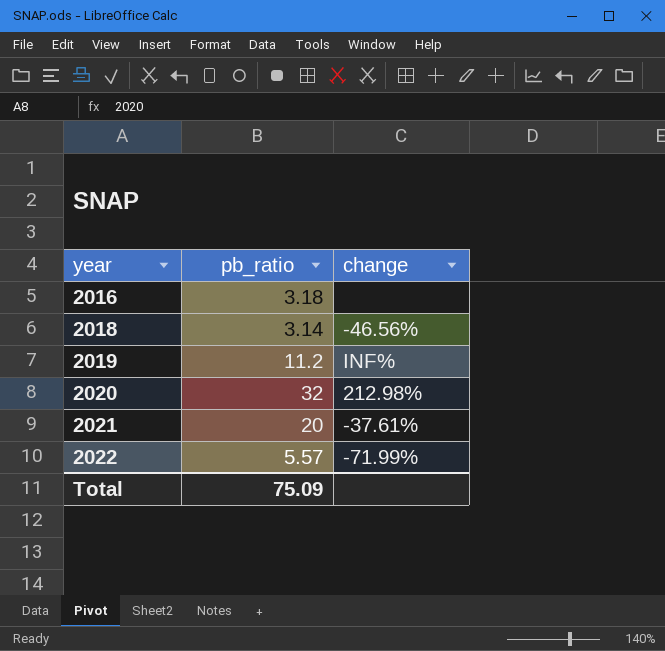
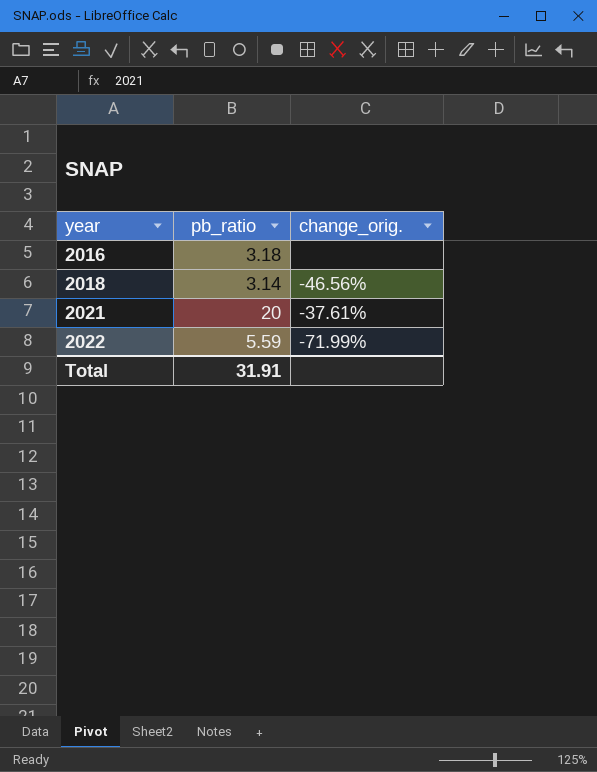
column name: change -> change_orig.
row 2019: 11.2 | INF% -> none
row 2020: 32 | 212.98% -> none
2022 | pb_ratio: 5.57 -> 5.59
Total | pb_ratio: 75.09 -> 31.91

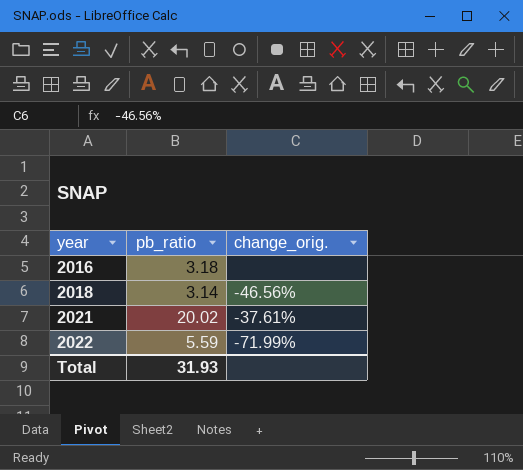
2021 | pb_ratio: 20 -> 20.02
Total | pb_ratio: 31.91 -> 31.93

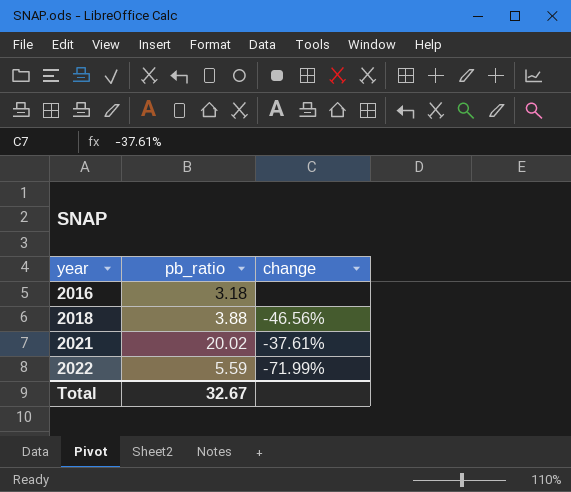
column name: change_orig. -> change
2018 | pb_ratio: 3.14 -> 3.88
Total | pb_ratio: 31.93 -> 32.67

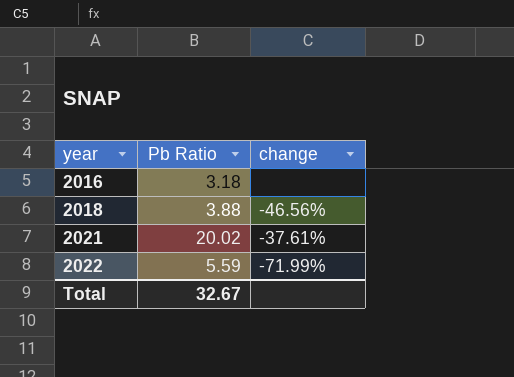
column name: pb_ratio -> Pb Ratio

